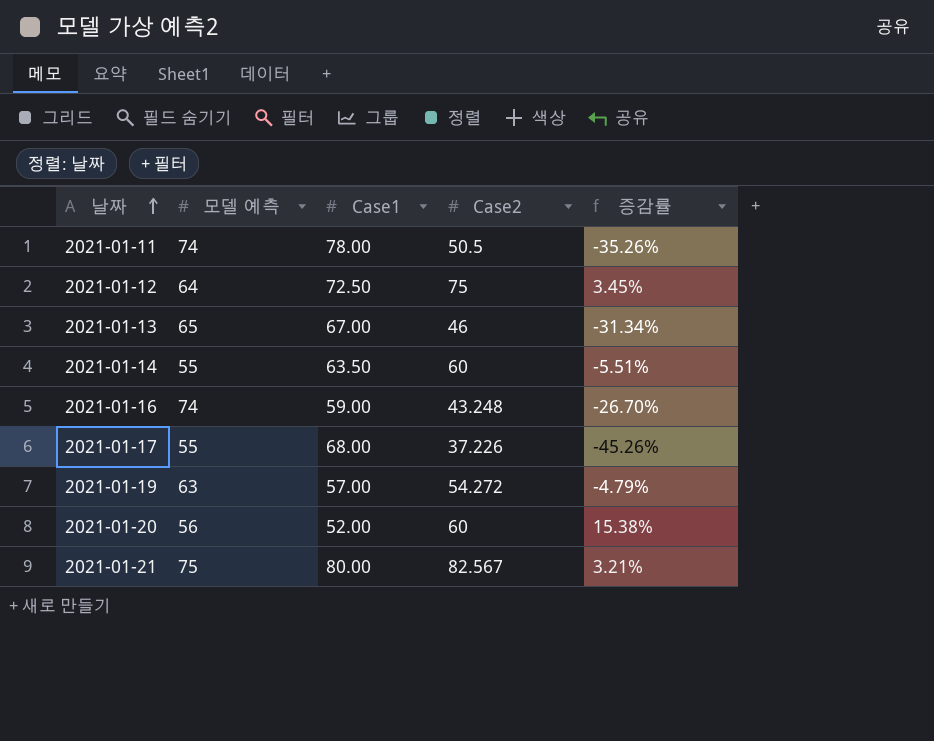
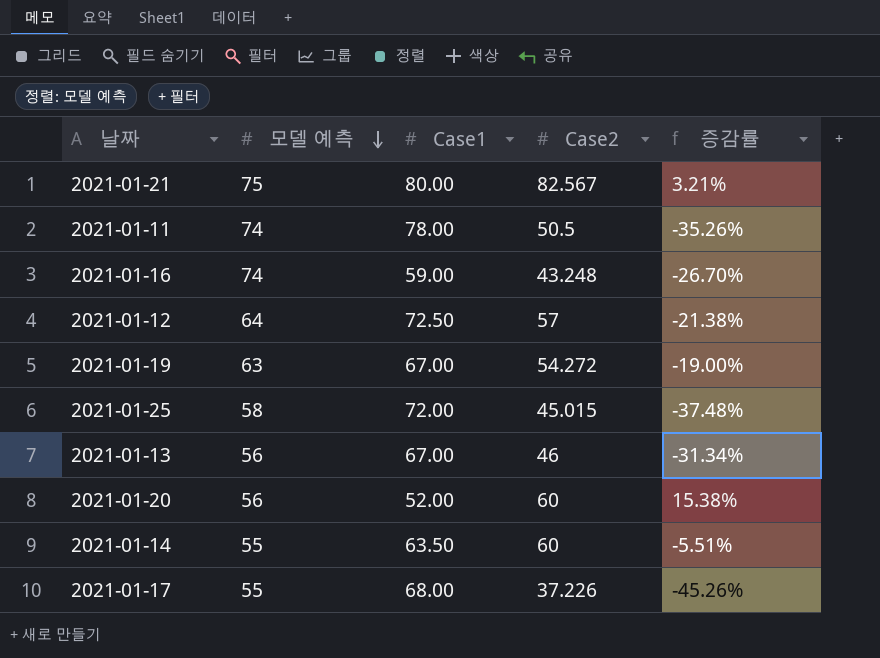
row order: 날짜 ascending -> 모델 예측 descending
2021-01-12 | Case2: 75 -> 57
2021-01-12 | 증감률: 3.45% -> -21.38%
2021-01-19 | Case1: 57.00 -> 67.00
2021-01-19 | 증감률: -4.79% -> -19.00%
row 2021-01-25: none -> 58 | 72.00 | 45.015 | -37.48%
2021-01-13 | 모델 예측: 65 -> 56

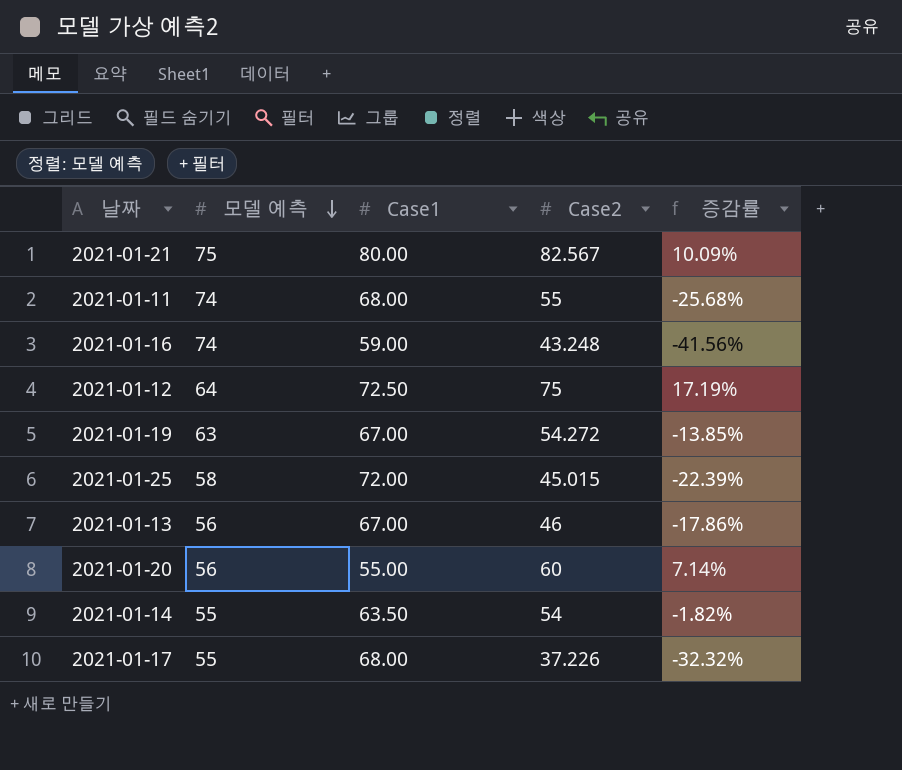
column 증감률 | formula: ([Case2] - [Case1]) / [Case1] -> ([Case2] - [모델 예측]) / [모델 예측]
2021-01-11 | Case1: 78.00 -> 68.00
2021-01-11 | Case2: 50.5 -> 55
2021-01-12 | Case2: 57 -> 75
2021-01-20 | Case1: 52.00 -> 55.00
2021-01-14 | Case2: 60 -> 54

